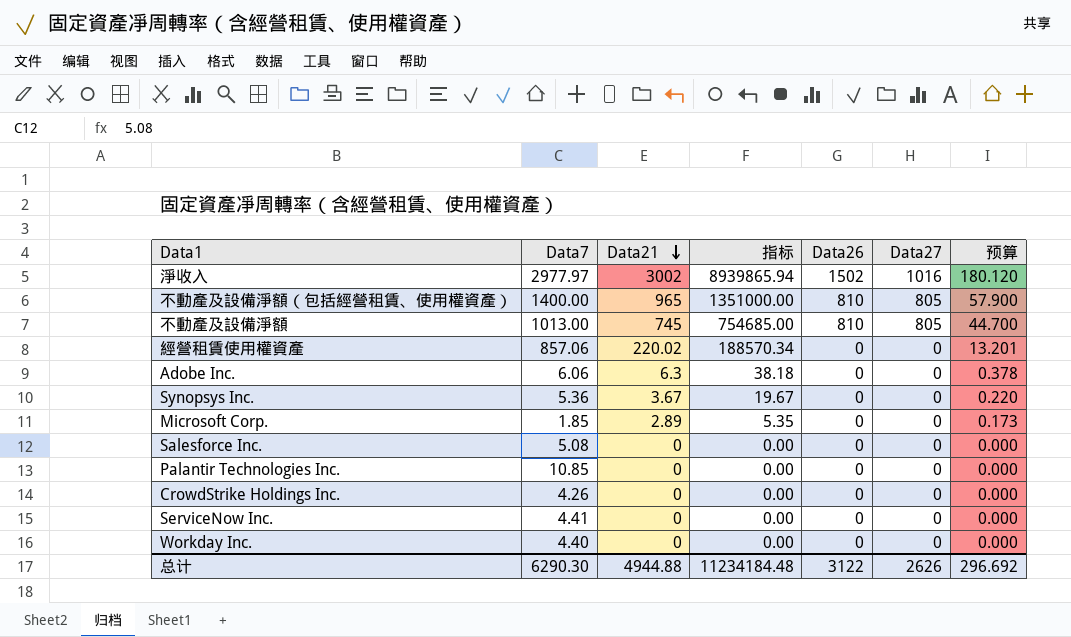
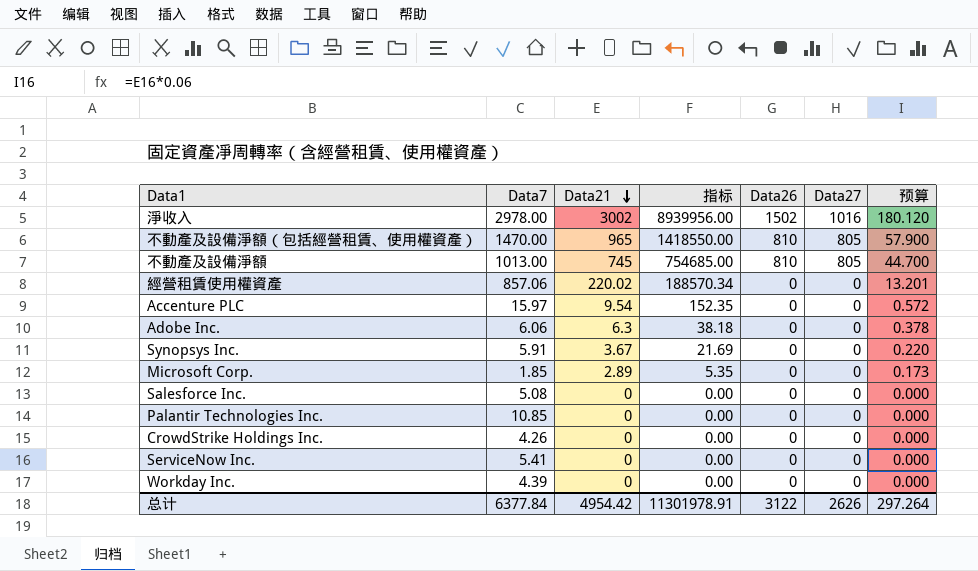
淨收入 | Data7: 2977.97 -> 2978.00
淨收入 | 指标: 8939865.94 -> 8939956.00
不動產及設備淨額（包括經營租賃、使用權資產） | Data7: 1400.00 -> 1470.00
不動產及設備淨額（包括經營租賃、使用權資產） | 指标: 1351000.00 -> 1418550.00
row Accenture PLC: none -> 15.97 | 9.54 | 152.35 | 0 | 0 | 0.572
Synopsys Inc. | Data7: 5.36 -> 5.91
Synopsys Inc. | 指标: 19.67 -> 21.69
ServiceNow Inc. | Data7: 4.41 -> 5.41
Workday Inc. | Data7: 4.40 -> 4.39
总计 | Data7: 6290.30 -> 6377.84
总计 | Data21: 4944.88 -> 4954.42
总计 | 指标: 11234184.48 -> 11301978.91
总计 | 预算: 296.692 -> 297.264

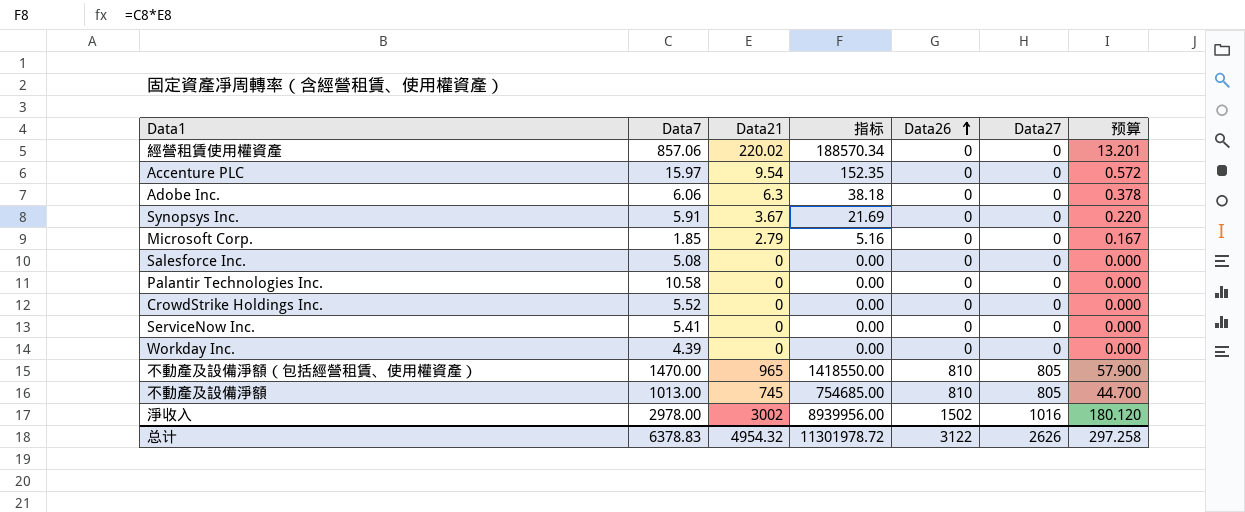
row order: Data21 descending -> Data26 ascending
Microsoft Corp. | Data21: 2.89 -> 2.79
Microsoft Corp. | 指标: 5.35 -> 5.16
Microsoft Corp. | 预算: 0.173 -> 0.167
Palantir Technologies Inc. | Data7: 10.85 -> 10.58
CrowdStrike Holdings Inc. | Data7: 4.26 -> 5.52
总计 | Data7: 6377.84 -> 6378.83
总计 | Data21: 4954.42 -> 4954.32
总计 | 指标: 11301978.91 -> 11301978.72
总计 | 预算: 297.264 -> 297.258

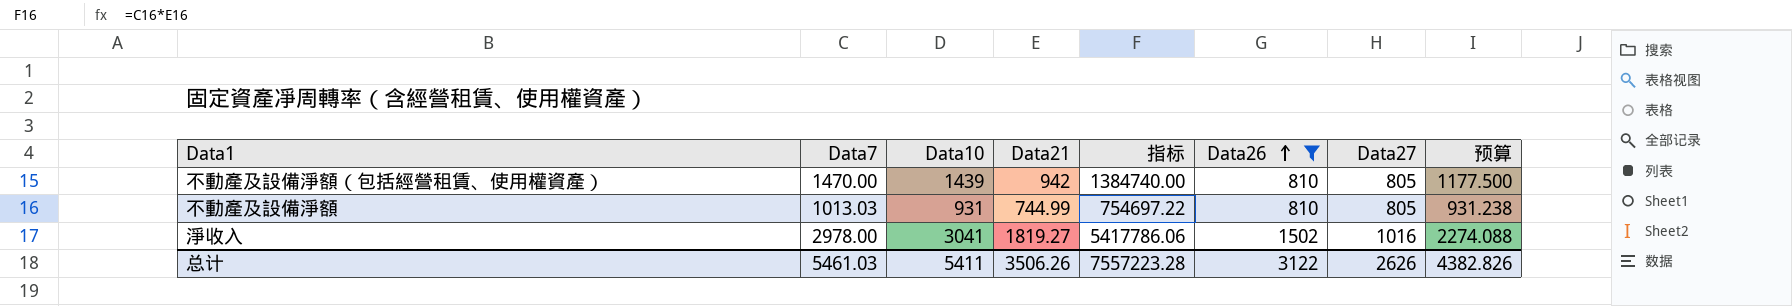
filter: none -> Data26 != 0
column Data10 | position: none -> 3
column 预算 | formula: [Data21] * 0.06 -> [Data21] * 1.25
不動產及設備淨額（包括經營租賃、使用權資產） | Data21: 965 -> 942
不動產及設備淨額（包括經營租賃、使用權資產） | 指标: 1418550.00 -> 1384740.00
不動產及設備淨額 | Data7: 1013.00 -> 1013.03
不動產及設備淨額 | Data21: 745 -> 744.99
不動產及設備淨額 | 指标: 754685.00 -> 754697.22
淨收入 | Data21: 3002 -> 1819.27
淨收入 | 指标: 8939956.00 -> 5417786.06
总计 | Data7: 6378.83 -> 5461.03
总计 | Data21: 4954.32 -> 3506.26
总计 | 指标: 11301978.72 -> 7557223.28
总计 | 预算: 297.258 -> 4382.826

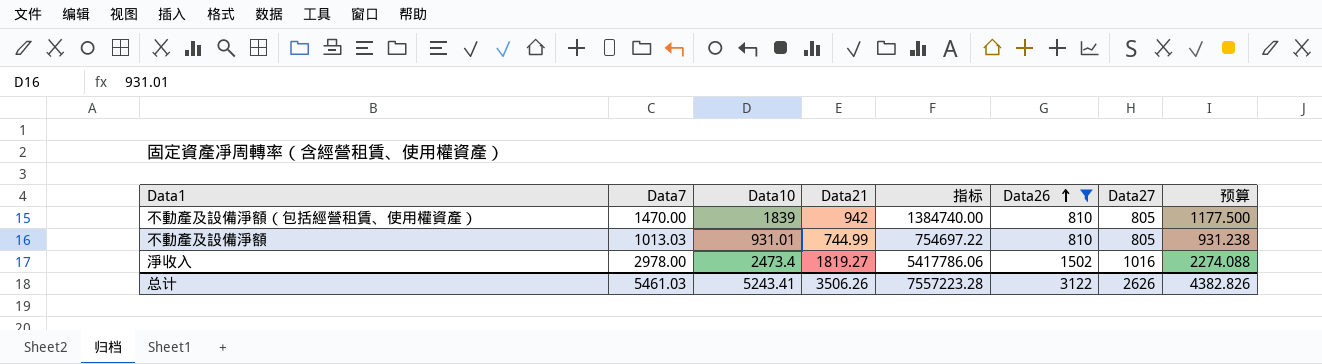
不動產及設備淨額（包括經營租賃、使用權資產） | Data10: 1439 -> 1839
不動產及設備淨額 | Data10: 931 -> 931.01
淨收入 | Data10: 3041 -> 2473.4
总计 | Data10: 5411 -> 5243.41

